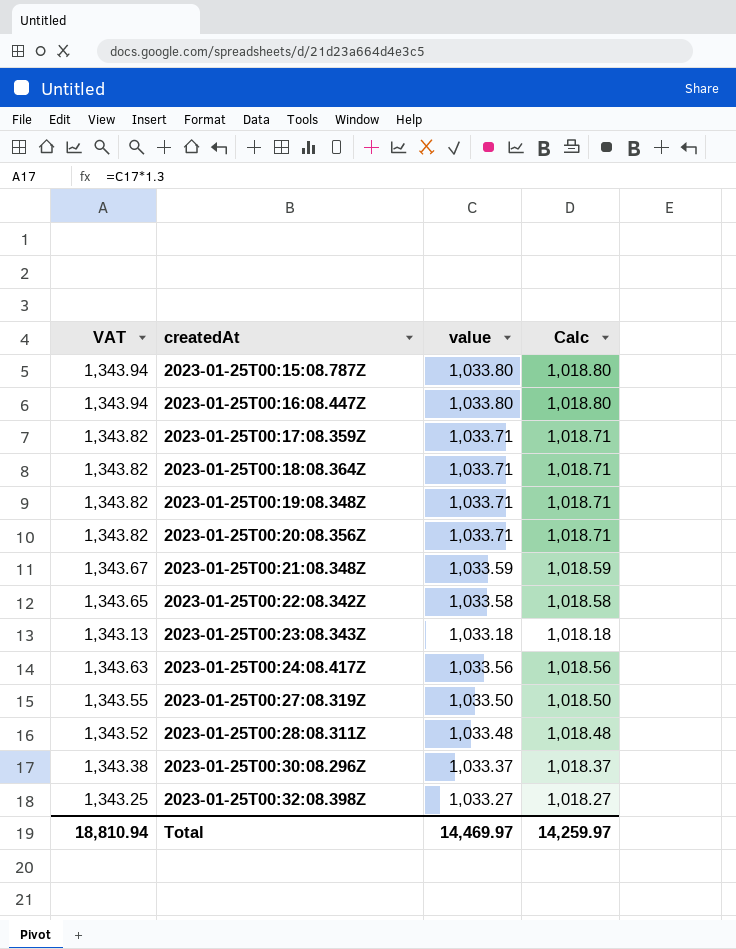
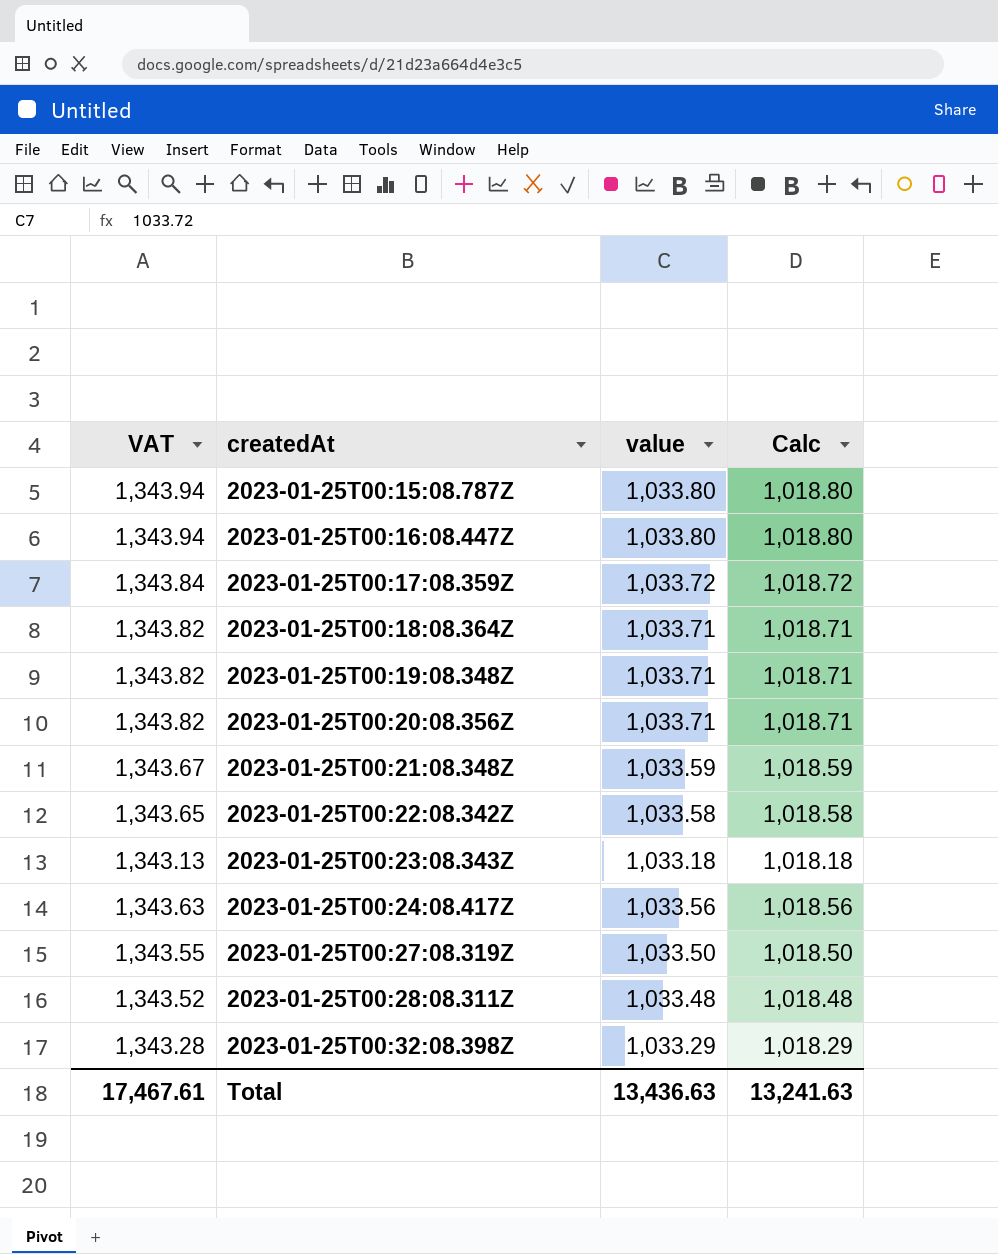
row 2023-01-25T00:30:08.296Z: 1,343.38 | 1,033.37 | 1,018.37 -> none
2023-01-25T00:17:08.359Z | VAT: 1,343.82 -> 1,343.84
2023-01-25T00:17:08.359Z | value: 1,033.71 -> 1,033.72
2023-01-25T00:17:08.359Z | Calc: 1,018.71 -> 1,018.72
2023-01-25T00:32:08.398Z | VAT: 1,343.25 -> 1,343.28
2023-01-25T00:32:08.398Z | value: 1,033.27 -> 1,033.29
2023-01-25T00:32:08.398Z | Calc: 1,018.27 -> 1,018.29
Total | VAT: 18,810.94 -> 17,467.61
Total | value: 14,469.97 -> 13,436.63
Total | Calc: 14,259.97 -> 13,241.63

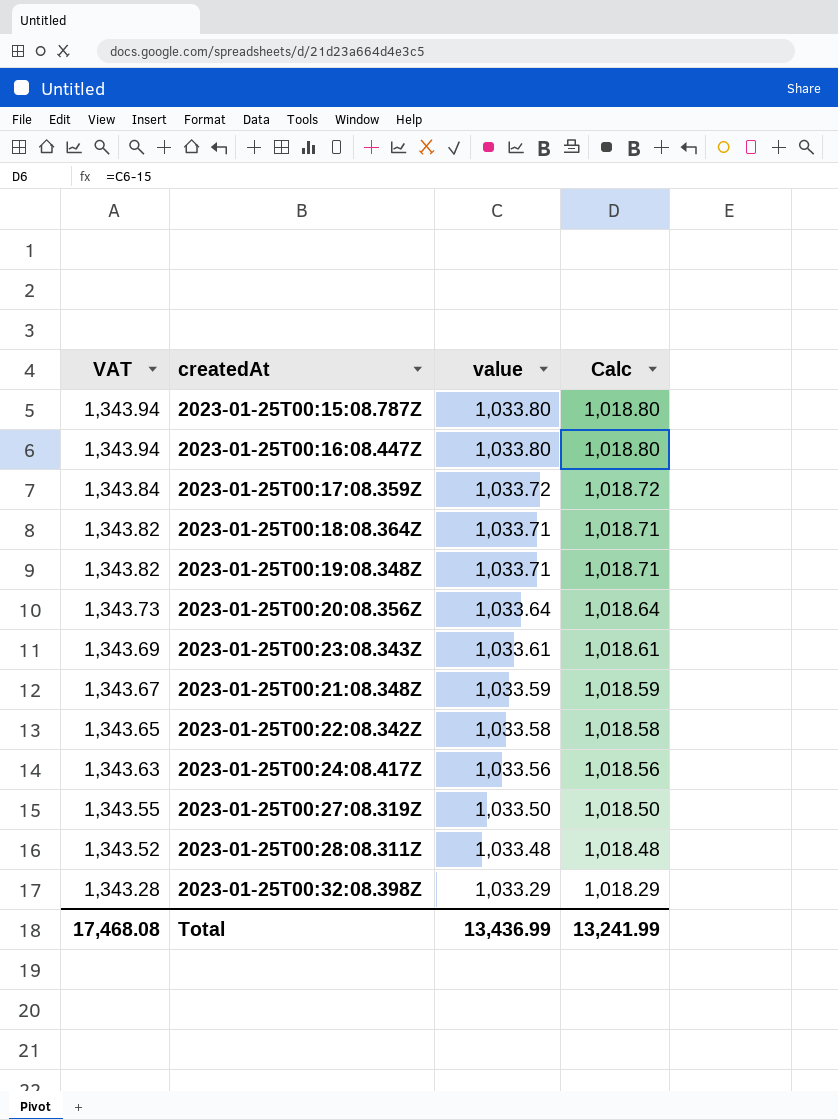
row order: createdAt ascending -> VAT descending
2023-01-25T00:20:08.356Z | VAT: 1,343.82 -> 1,343.73
2023-01-25T00:20:08.356Z | value: 1,033.71 -> 1,033.64
2023-01-25T00:20:08.356Z | Calc: 1,018.71 -> 1,018.64
2023-01-25T00:23:08.343Z | VAT: 1,343.13 -> 1,343.69
2023-01-25T00:23:08.343Z | value: 1,033.18 -> 1,033.61
2023-01-25T00:23:08.343Z | Calc: 1,018.18 -> 1,018.61
Total | VAT: 17,467.61 -> 17,468.08
Total | value: 13,436.63 -> 13,436.99
Total | Calc: 13,241.63 -> 13,241.99

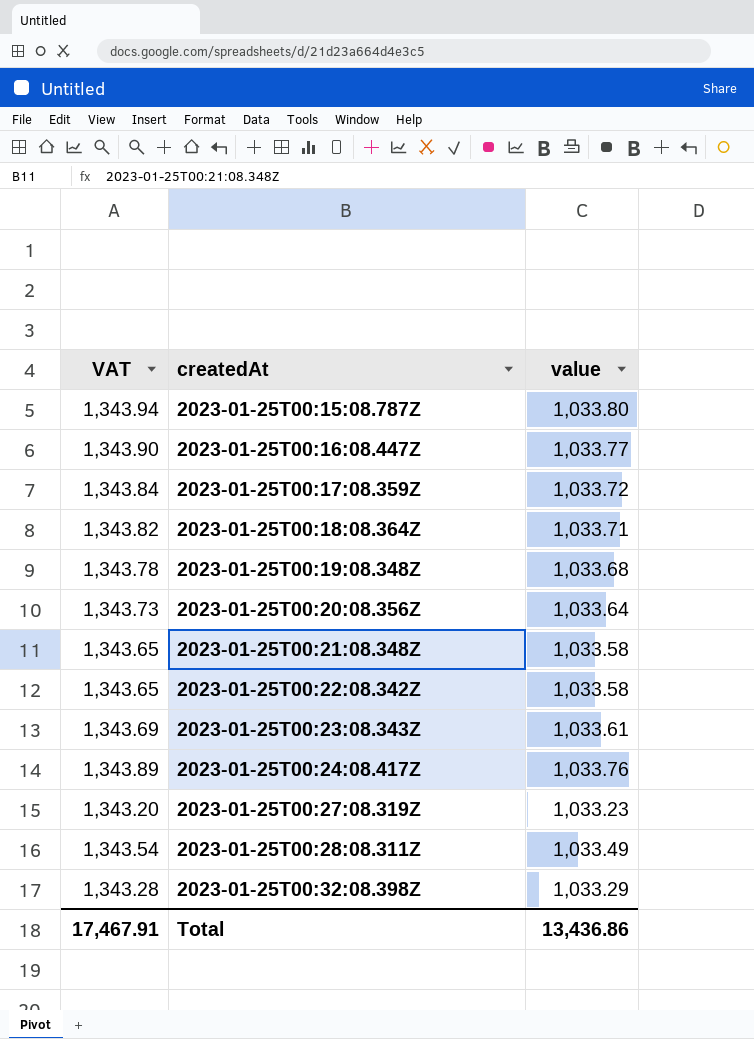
row order: VAT descending -> createdAt ascending
column Calc | formula: [value] - 15 -> none
2023-01-25T00:16:08.447Z | VAT: 1,343.94 -> 1,343.90
2023-01-25T00:16:08.447Z | value: 1,033.80 -> 1,033.77
2023-01-25T00:19:08.348Z | VAT: 1,343.82 -> 1,343.78
2023-01-25T00:19:08.348Z | value: 1,033.71 -> 1,033.68
2023-01-25T00:21:08.348Z | VAT: 1,343.67 -> 1,343.65
2023-01-25T00:21:08.348Z | value: 1,033.59 -> 1,033.58
2023-01-25T00:24:08.417Z | VAT: 1,343.63 -> 1,343.89
2023-01-25T00:24:08.417Z | value: 1,033.56 -> 1,033.76
2023-01-25T00:27:08.319Z | VAT: 1,343.55 -> 1,343.20
2023-01-25T00:27:08.319Z | value: 1,033.50 -> 1,033.23
2023-01-25T00:28:08.311Z | VAT: 1,343.52 -> 1,343.54
2023-01-25T00:28:08.311Z | value: 1,033.48 -> 1,033.49
Total | VAT: 17,468.08 -> 17,467.91
Total | value: 13,436.99 -> 13,436.86

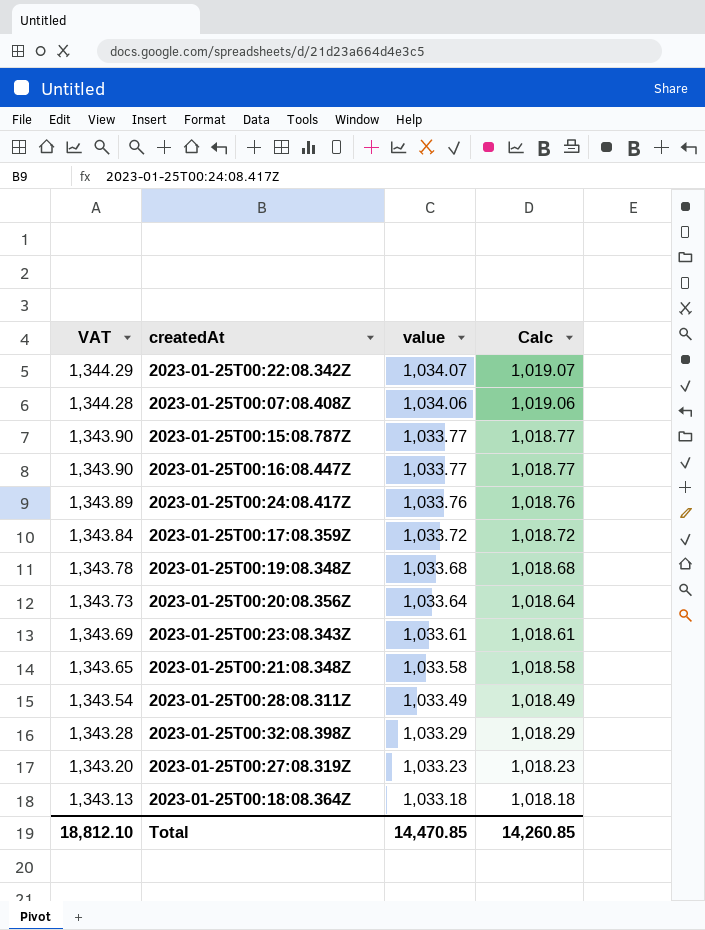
row order: createdAt ascending -> VAT descending
column Calc | formula: none -> [value] - 15
2023-01-25T00:22:08.342Z | VAT: 1,343.65 -> 1,344.29
2023-01-25T00:22:08.342Z | value: 1,033.58 -> 1,034.07
row 2023-01-25T00:07:08.408Z: none -> 1,344.28 | 1,034.06 | 1,019.06
2023-01-25T00:15:08.787Z | VAT: 1,343.94 -> 1,343.90
2023-01-25T00:15:08.787Z | value: 1,033.80 -> 1,033.77
2023-01-25T00:18:08.364Z | VAT: 1,343.82 -> 1,343.13
2023-01-25T00:18:08.364Z | value: 1,033.71 -> 1,033.18
Total | VAT: 17,467.91 -> 18,812.10
Total | value: 13,436.86 -> 14,470.85

